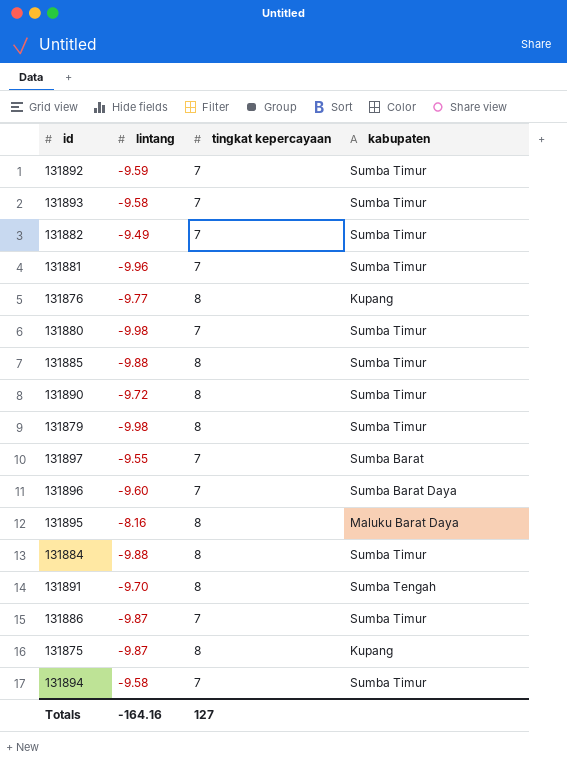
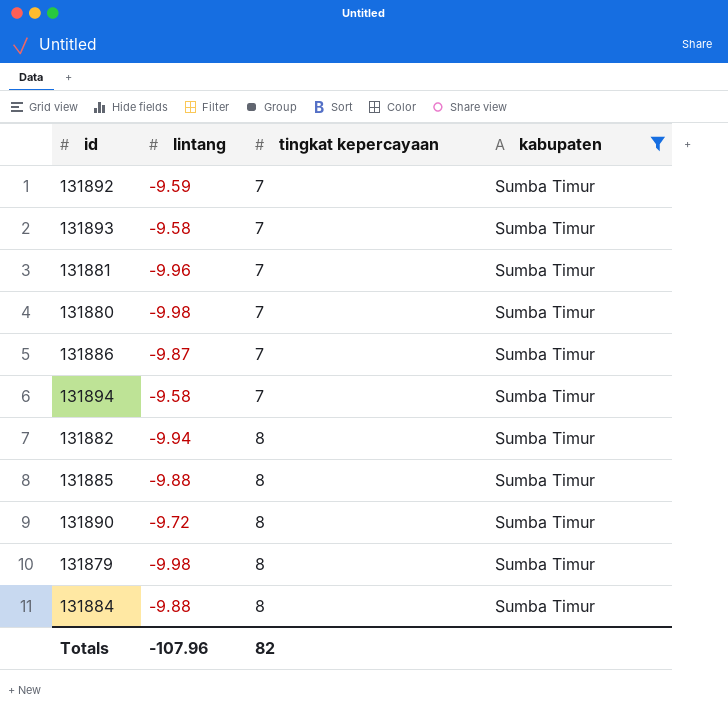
filter: none -> kabupaten = Sumba Timur
row order: none -> tingkat kepercayaan ascending
131882 | lintang: -9.49 -> -9.94
131882 | tingkat kepercayaan: 7 -> 8
Totals | lintang: -164.16 -> -107.96
Totals | tingkat kepercayaan: 127 -> 82

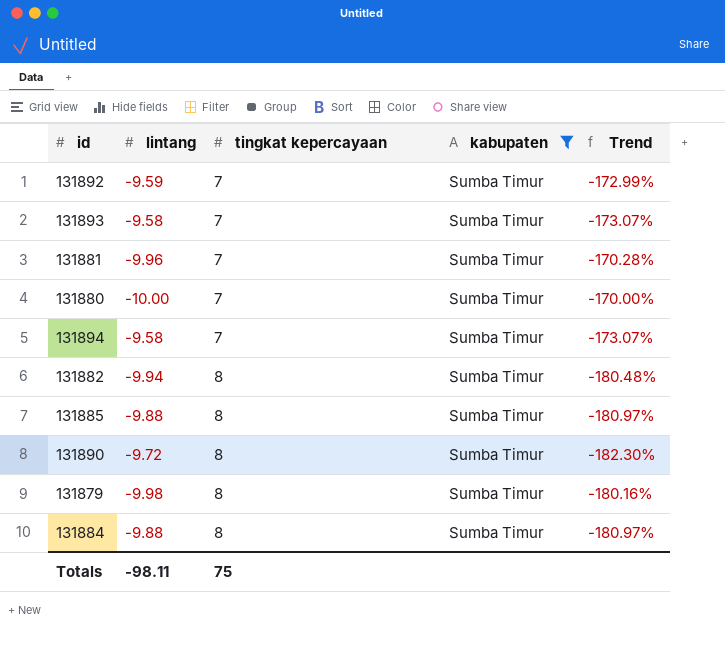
column Trend | formula: none -> ([tingkat kepercayaan] - [lintang]) / [lintang]
row 131886: -9.87 | 7 | Sumba Timur -> none
131880 | lintang: -9.98 -> -10.00
Totals | lintang: -107.96 -> -98.11
Totals | tingkat kepercayaan: 82 -> 75

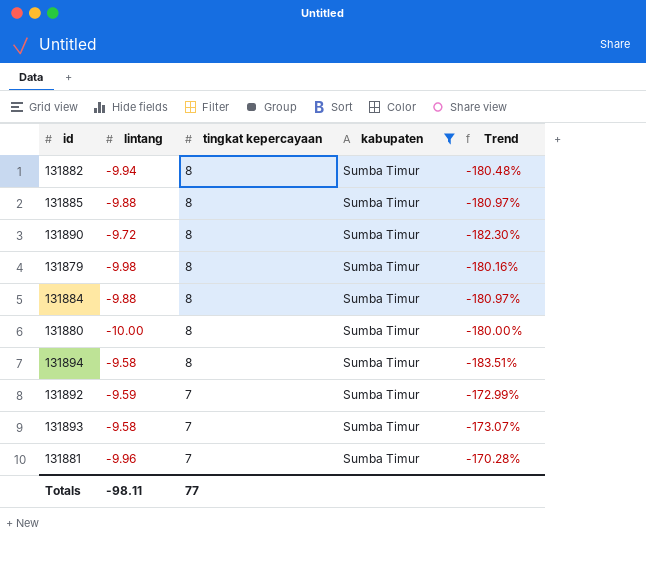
row order: tingkat kepercayaan ascending -> tingkat kepercayaan descending
131880 | tingkat kepercayaan: 7 -> 8
131880 | Trend: -170.00% -> -180.00%
131894 | tingkat kepercayaan: 7 -> 8
131894 | Trend: -173.07% -> -183.51%
Totals | tingkat kepercayaan: 75 -> 77

